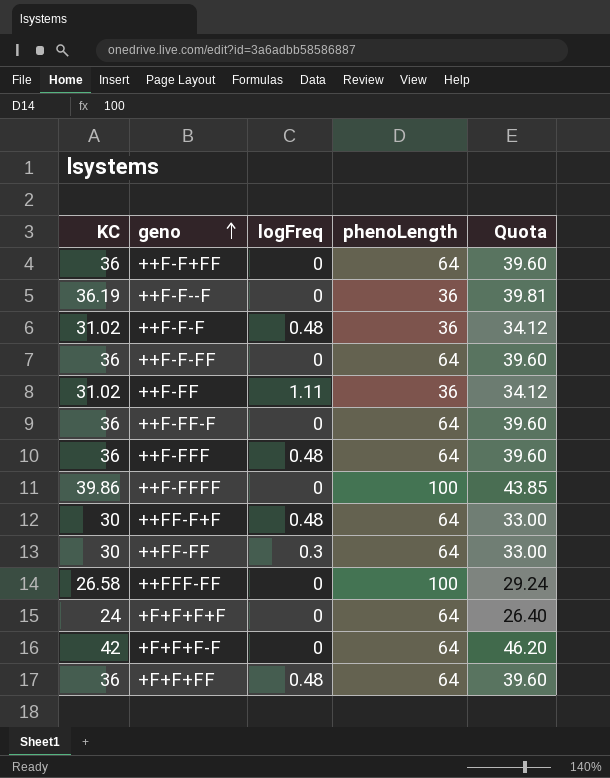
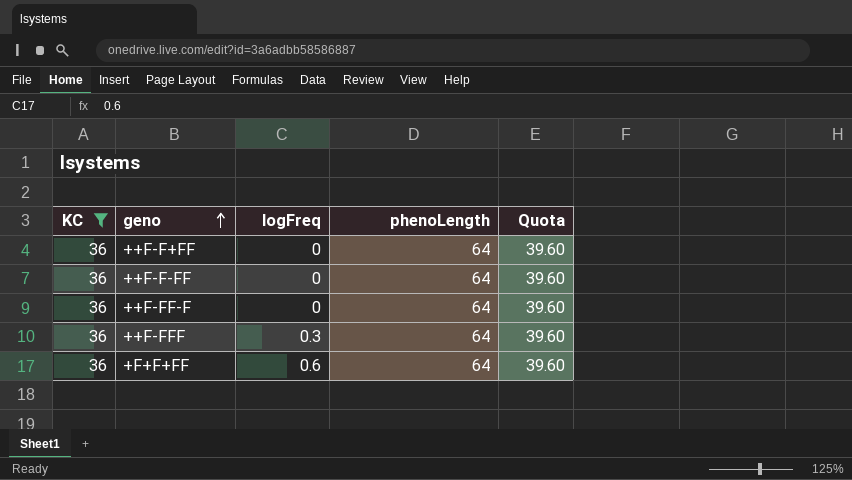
filter: none -> KC = 36
++F-FFF | logFreq: 0.48 -> 0.3
+F+F+FF | logFreq: 0.48 -> 0.6

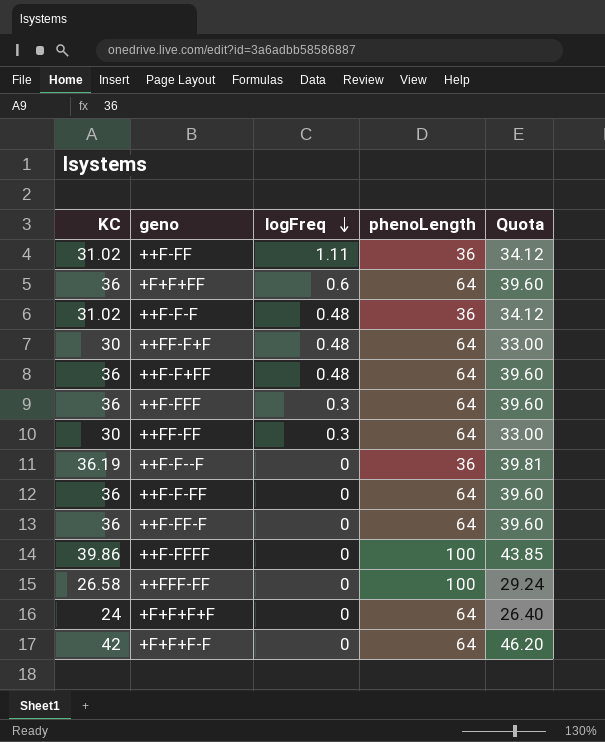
filter: KC = 36 -> none
row order: geno ascending -> logFreq descending
++F-F+FF | logFreq: 0 -> 0.48

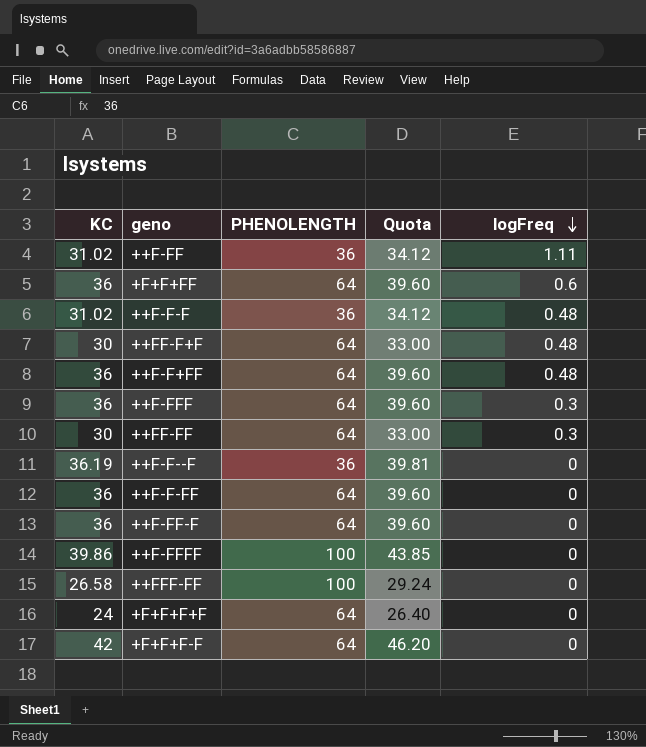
column name: phenoLength -> PHENOLENGTH
column logFreq | position: 3 -> 5

